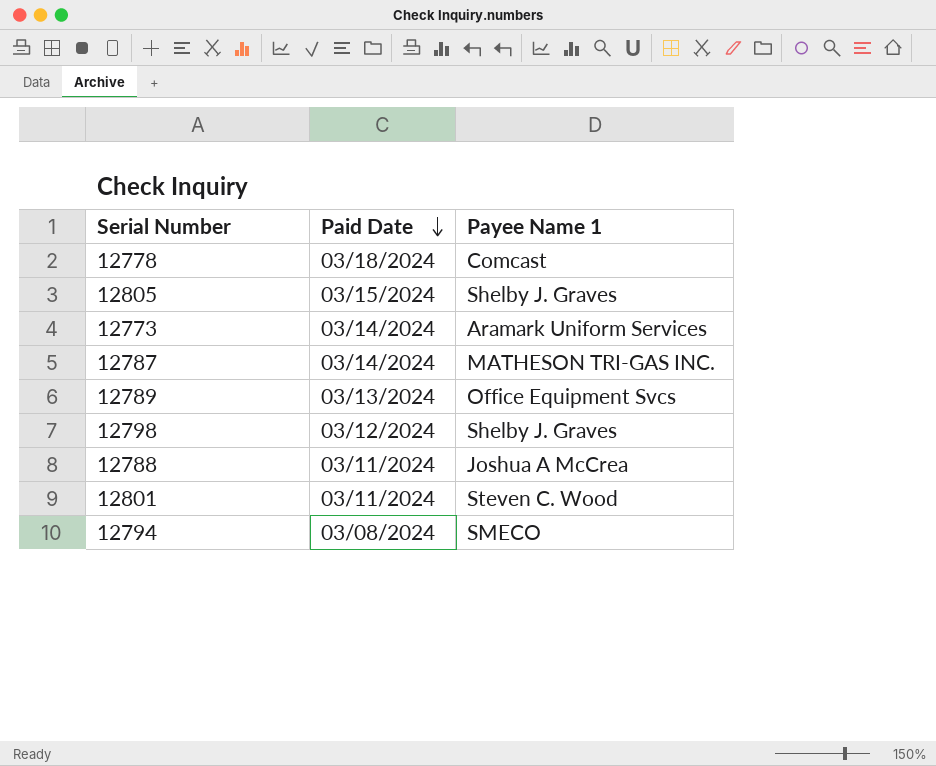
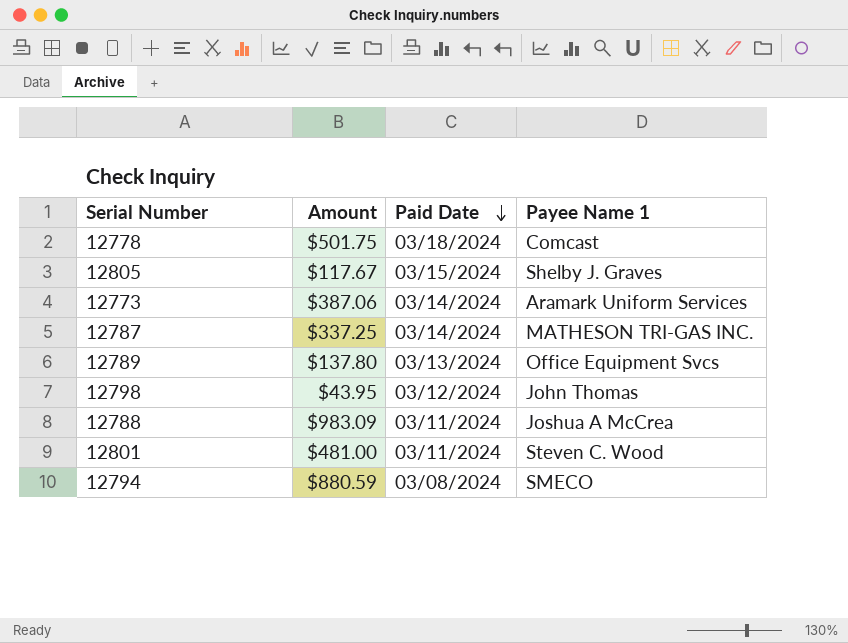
column Amount | position: none -> 2
12798 | Payee Name 1: Shelby J. Graves -> John Thomas

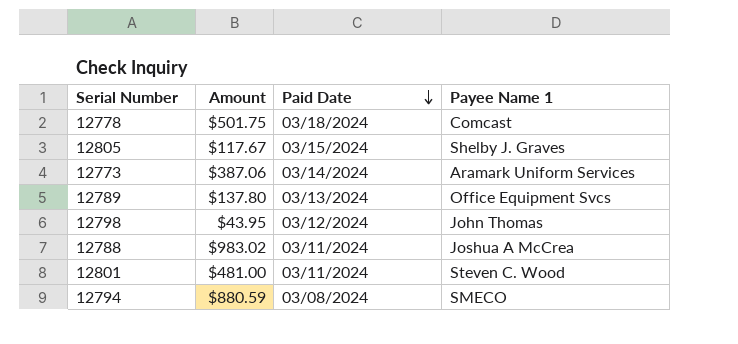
row 12787: $337.25 | 03/14/2024 | MATHESON TRI-GAS INC. -> none
12788 | Amount: $983.09 -> $983.02

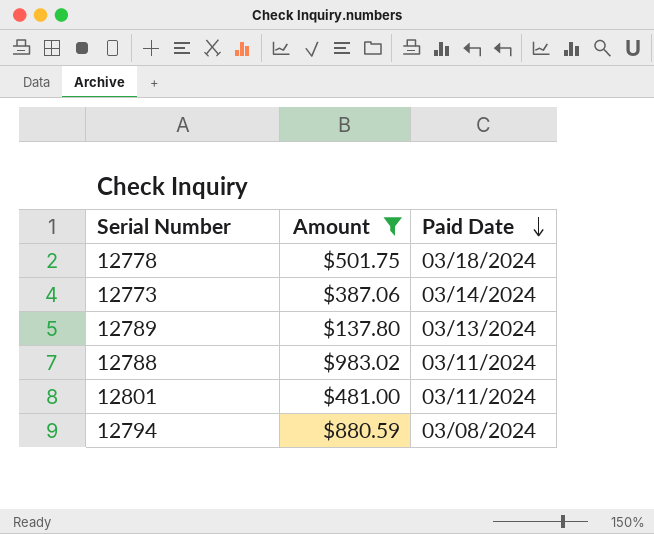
filter: none -> Amount >= $137.80
column Payee Name 1 | position: 4 -> none

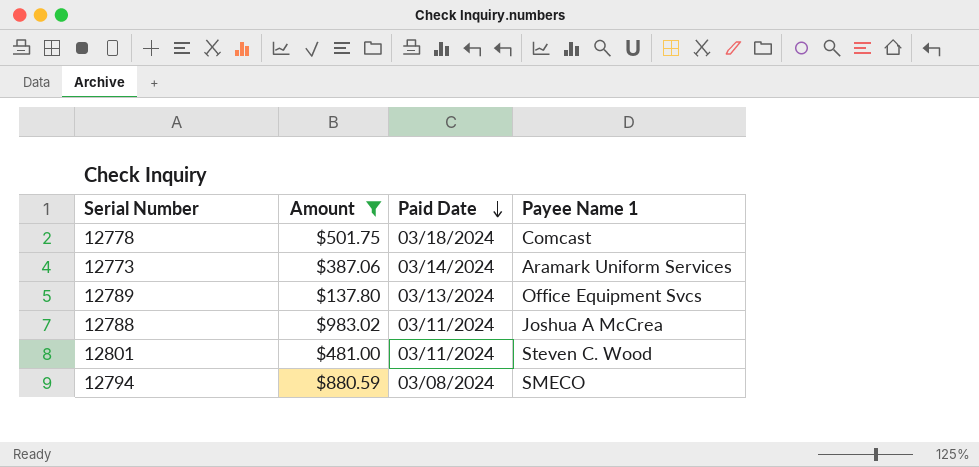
column Payee Name 1 | position: none -> 4

